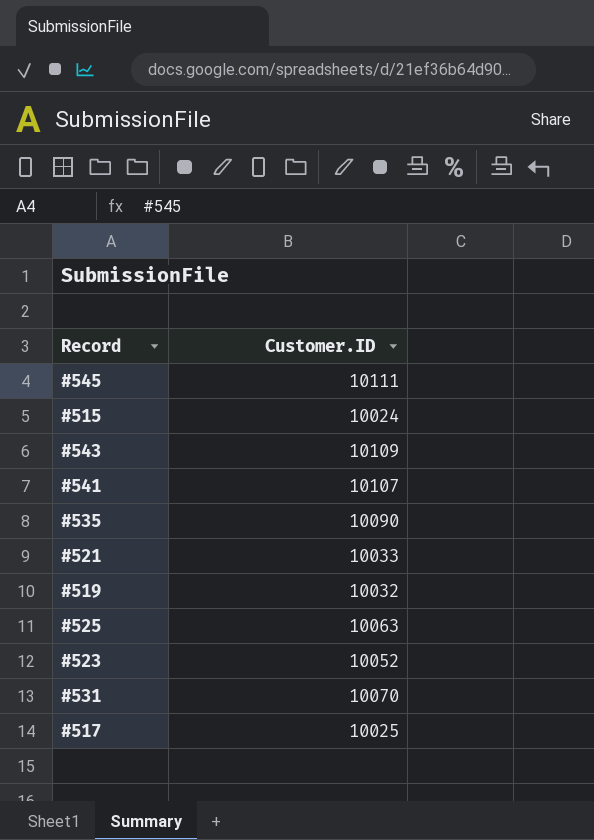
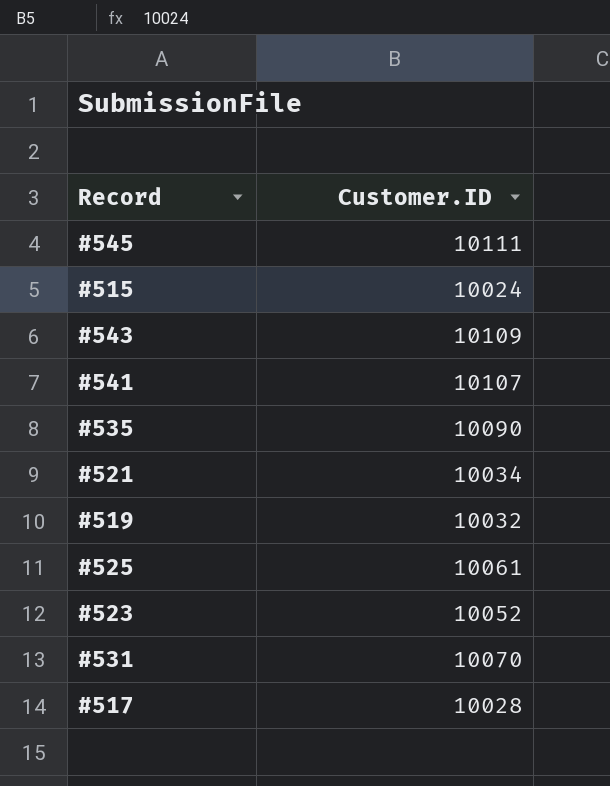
#521 | Customer.ID: 10033 -> 10034
#525 | Customer.ID: 10063 -> 10061
#517 | Customer.ID: 10025 -> 10028

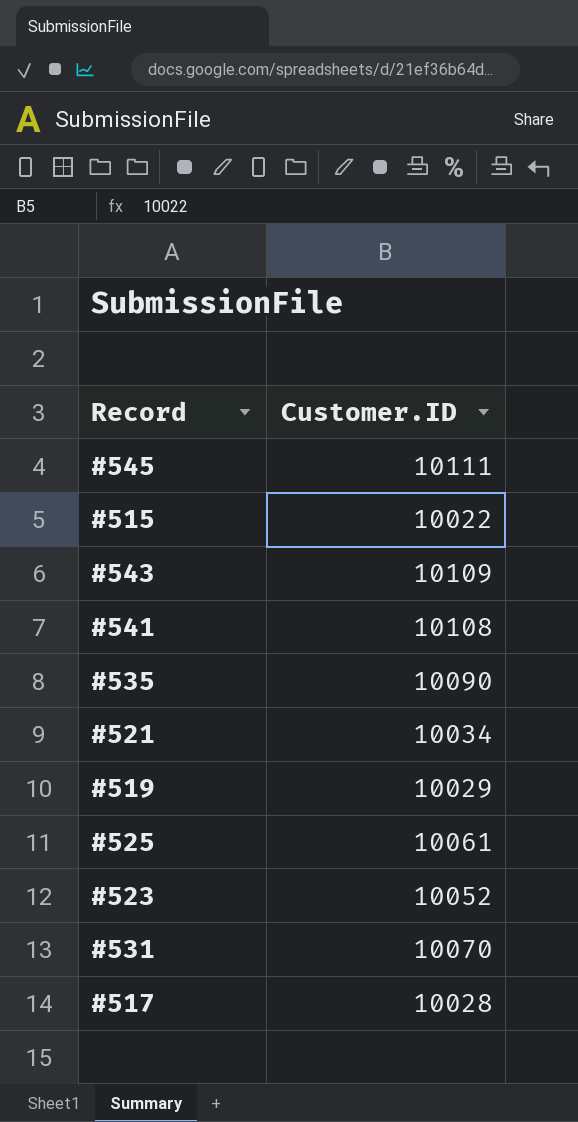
#515 | Customer.ID: 10024 -> 10022
#541 | Customer.ID: 10107 -> 10108
#519 | Customer.ID: 10032 -> 10029

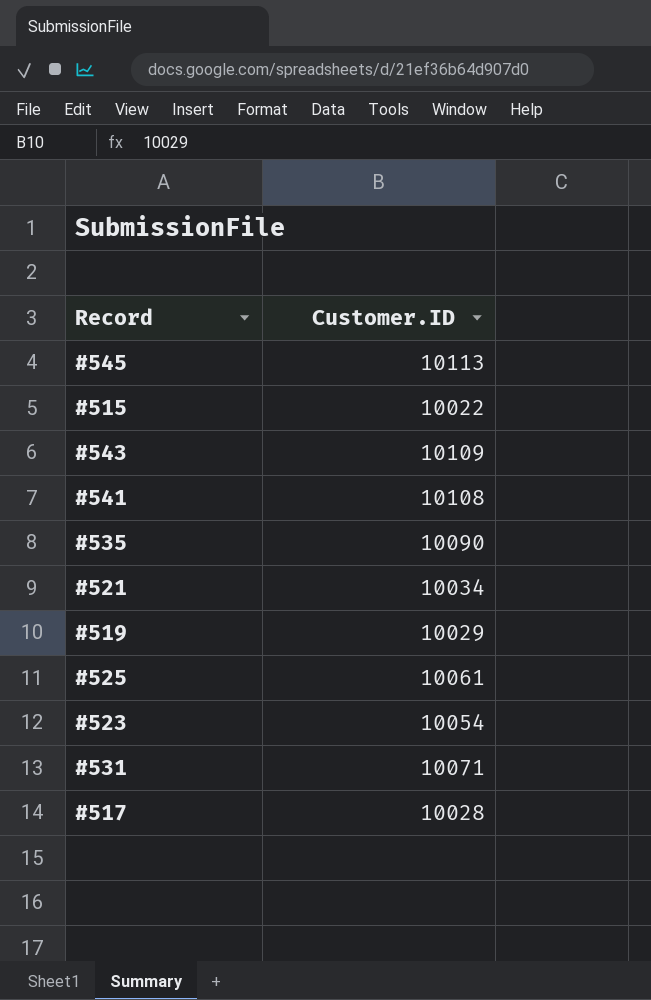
#545 | Customer.ID: 10111 -> 10113
#523 | Customer.ID: 10052 -> 10054
#531 | Customer.ID: 10070 -> 10071

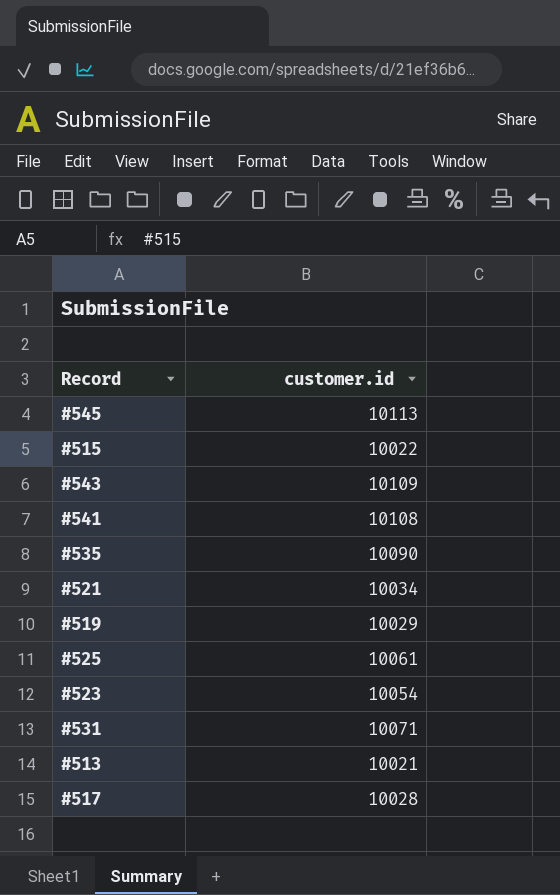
column name: Customer.ID -> customer.id
row #513: none -> 10021

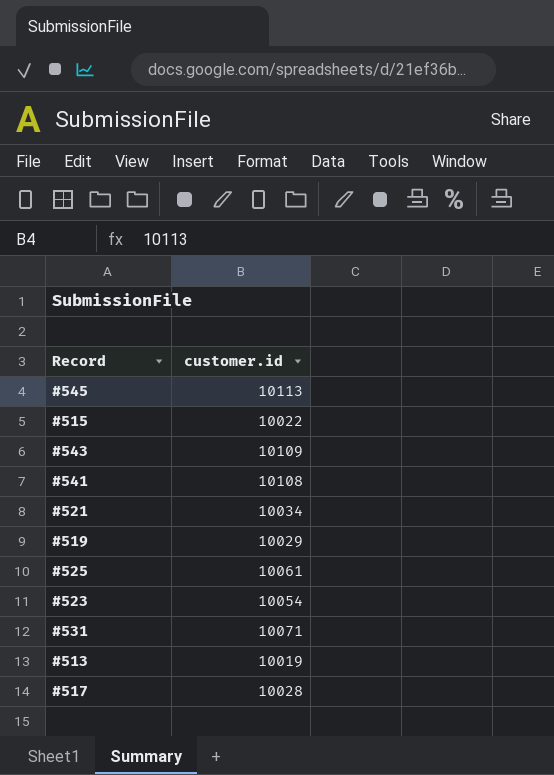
row #535: 10090 -> none
#513 | customer.id: 10021 -> 10019

